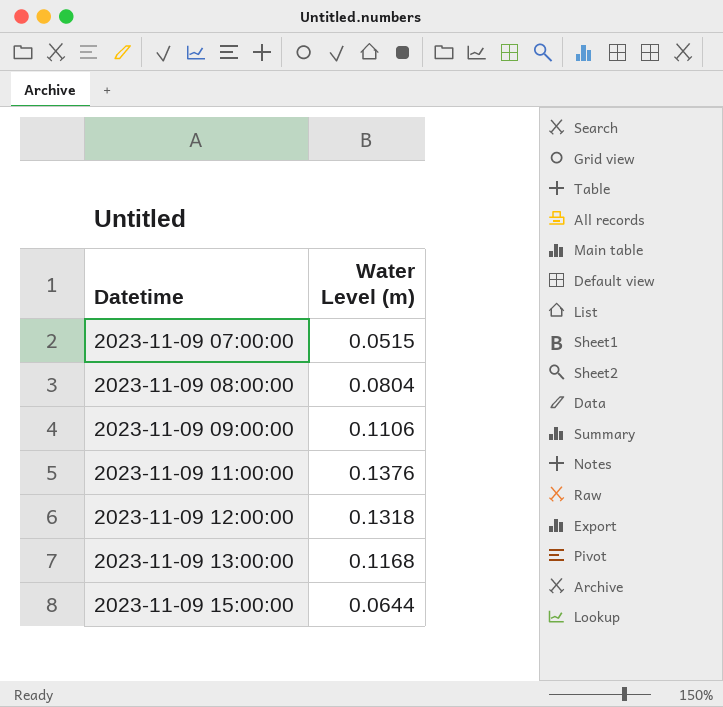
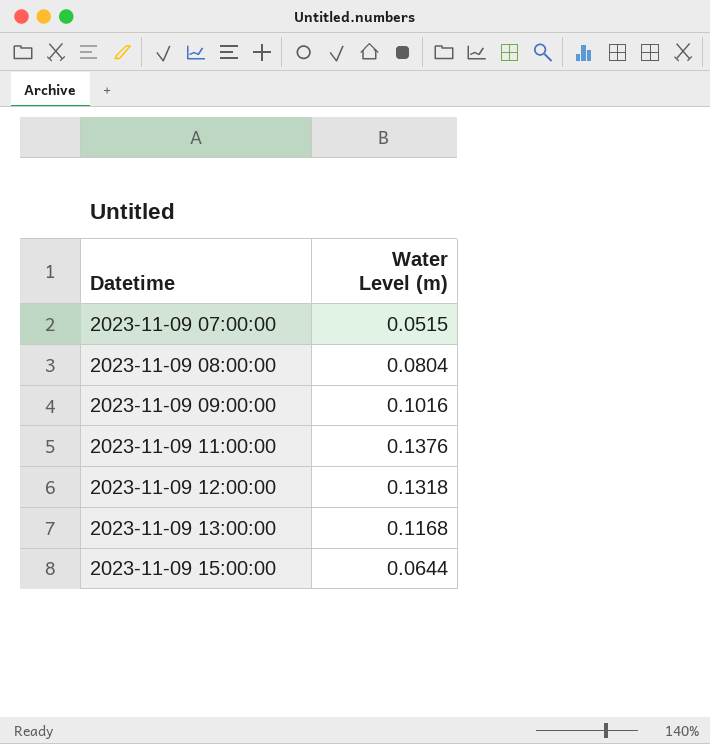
2023-11-09 09:00:00 | Water Level (m): 0.1106 -> 0.1016

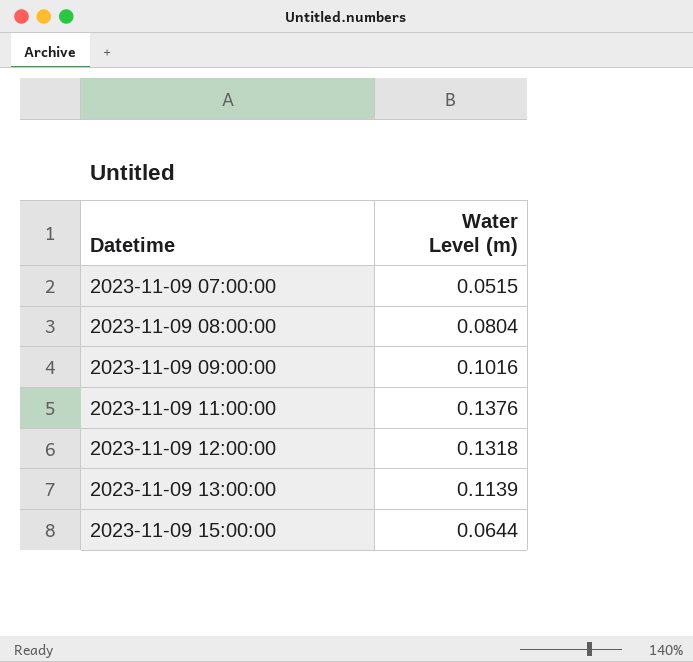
2023-11-09 13:00:00 | Water Level (m): 0.1168 -> 0.1139

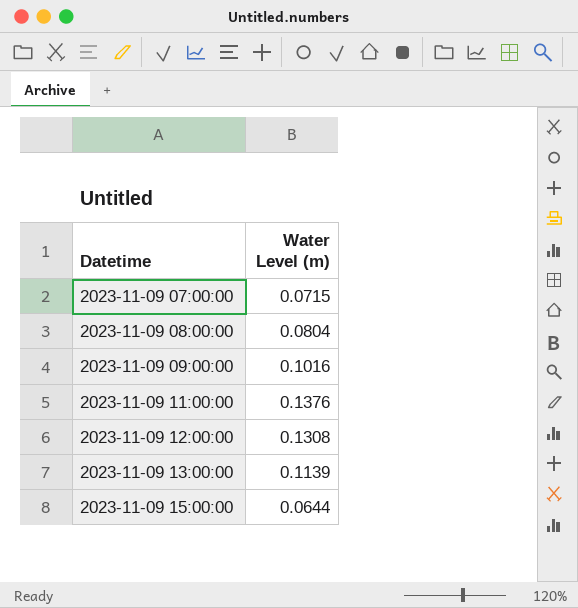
2023-11-09 07:00:00 | Water Level (m): 0.0515 -> 0.0715
2023-11-09 12:00:00 | Water Level (m): 0.1318 -> 0.1308

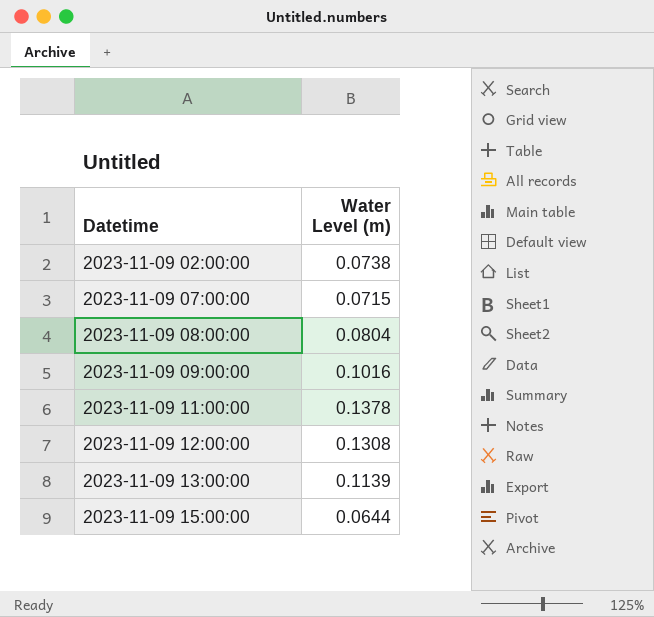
row 2023-11-09 02:00:00: none -> 0.0738
2023-11-09 11:00:00 | Water Level (m): 0.1376 -> 0.1378

